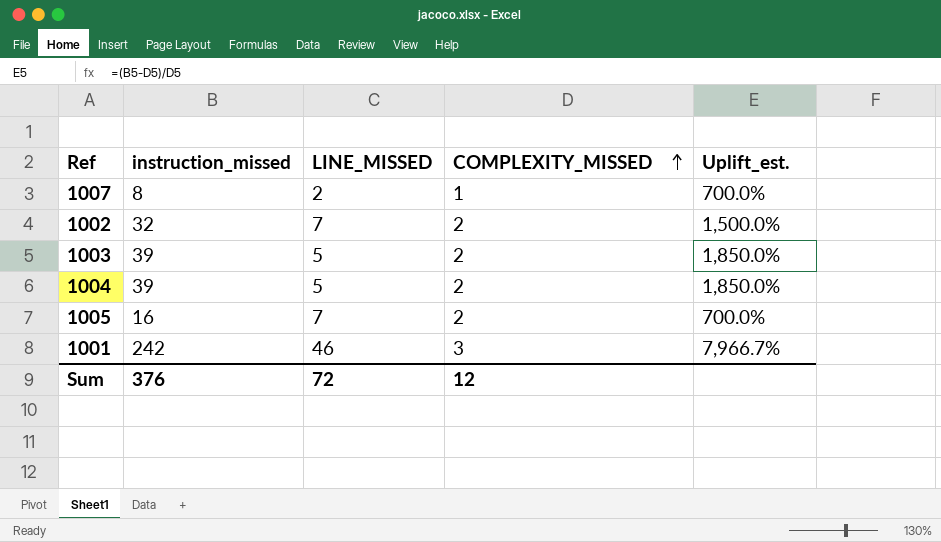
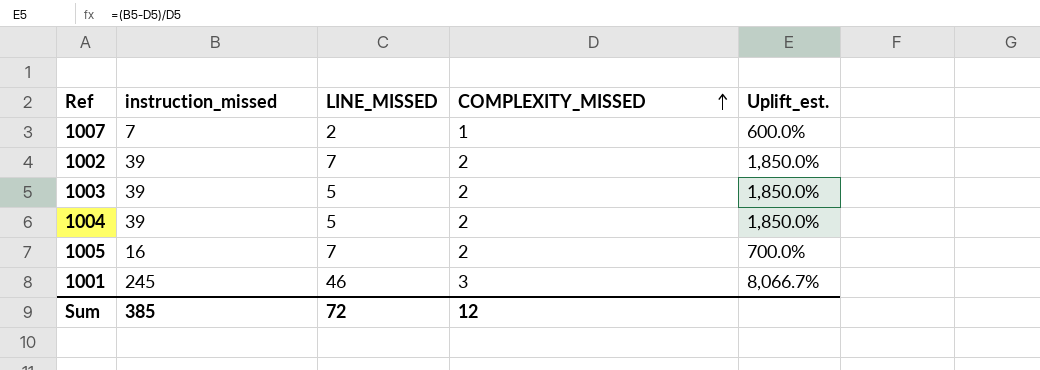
1007 | instruction_missed: 8 -> 7
1007 | Uplift_est.: 700.0% -> 600.0%
1002 | instruction_missed: 32 -> 39
1002 | Uplift_est.: 1,500.0% -> 1,850.0%
1001 | instruction_missed: 242 -> 245
1001 | Uplift_est.: 7,966.7% -> 8,066.7%
Sum | instruction_missed: 376 -> 385

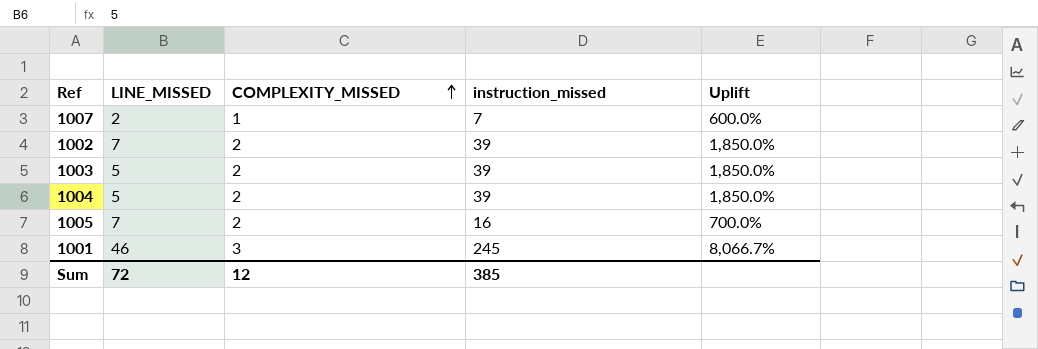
column instruction_missed | position: 2 -> 4
column name: Uplift_est. -> Uplift

